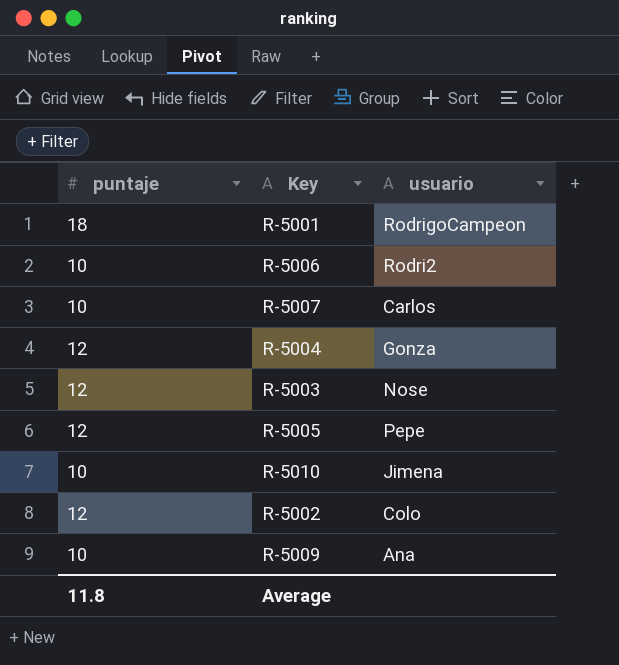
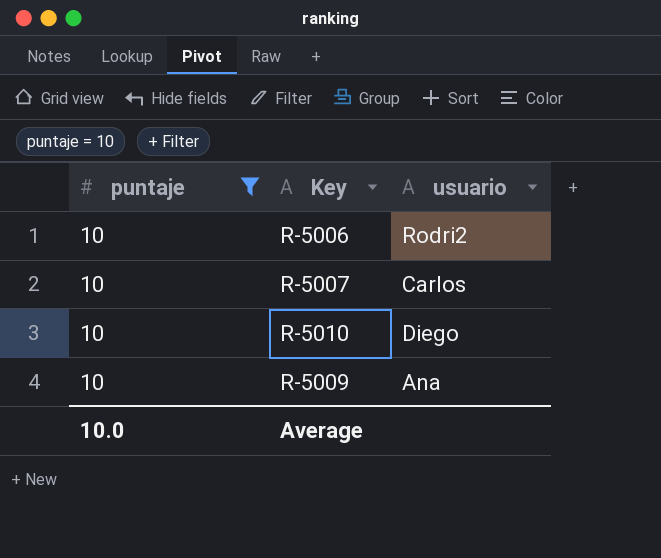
filter: none -> puntaje = 10
R-5010 | usuario: Jimena -> Diego
Average | puntaje: 11.8 -> 10.0

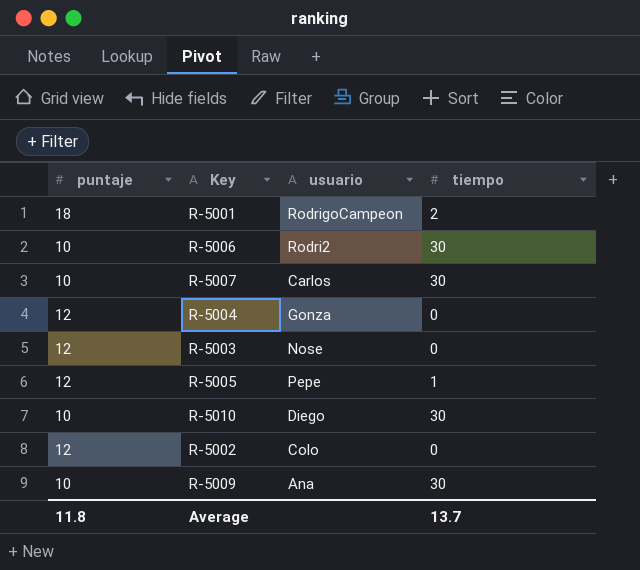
filter: puntaje = 10 -> none
column tiempo | position: none -> 4
Average | puntaje: 10.0 -> 11.8

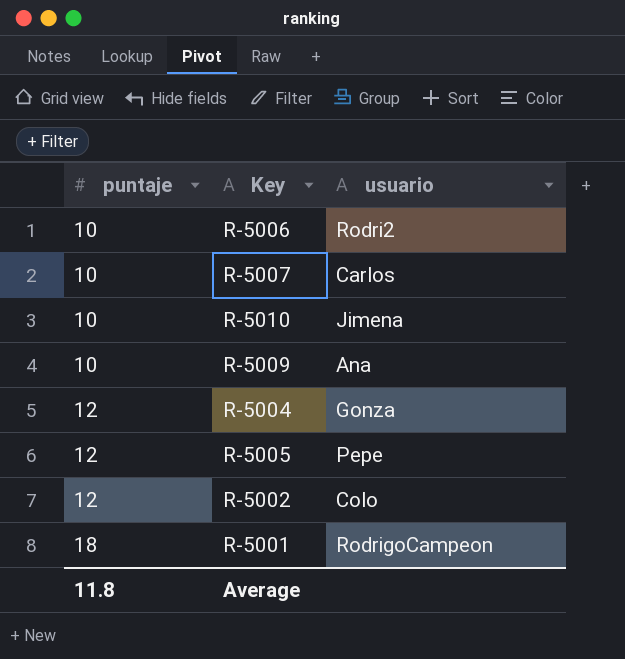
row order: none -> puntaje ascending
column tiempo | position: 4 -> none
row R-5003: 12 | Nose | 0 -> none
R-5010 | usuario: Diego -> Jimena

